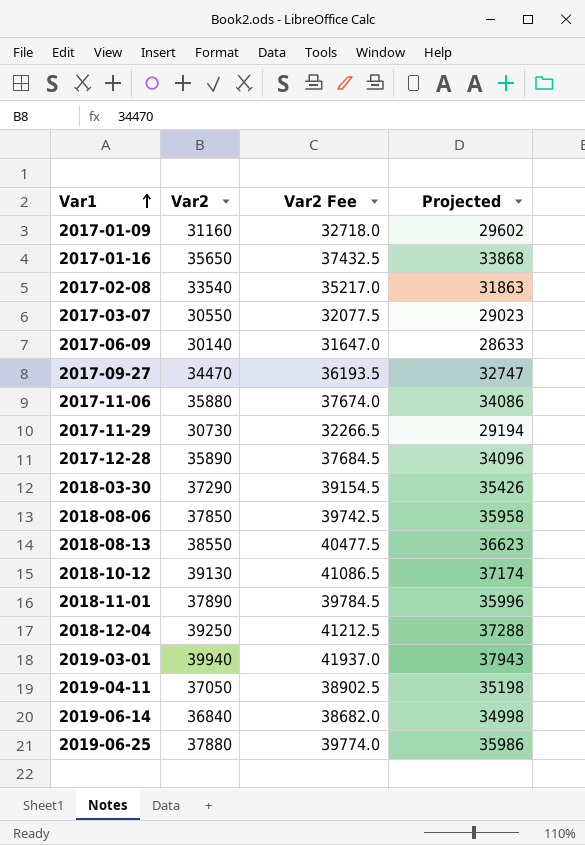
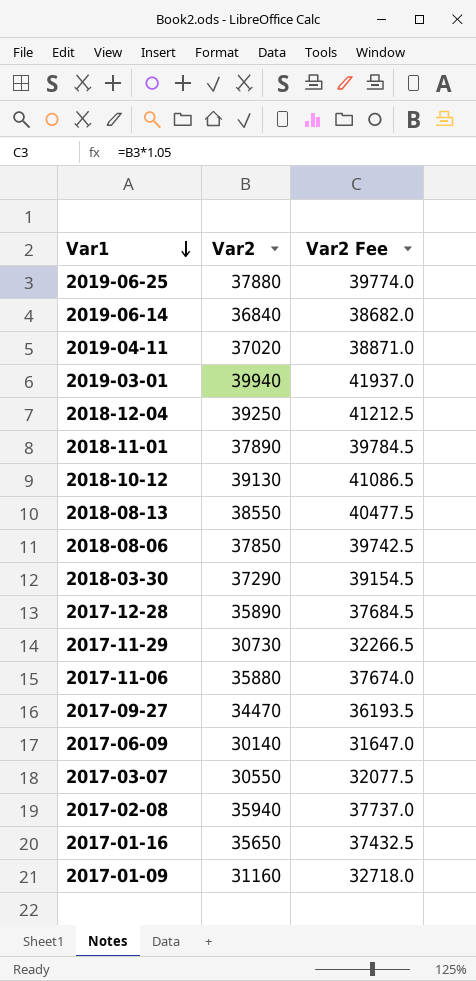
row order: Var1 ascending -> Var1 descending
column Projected | formula: [Var2] * 0.95 -> none
2019-04-11 | Var2: 37050 -> 37020
2019-04-11 | Var2 Fee: 38902.5 -> 38871.0
2017-02-08 | Var2: 33540 -> 35940
2017-02-08 | Var2 Fee: 35217.0 -> 37737.0

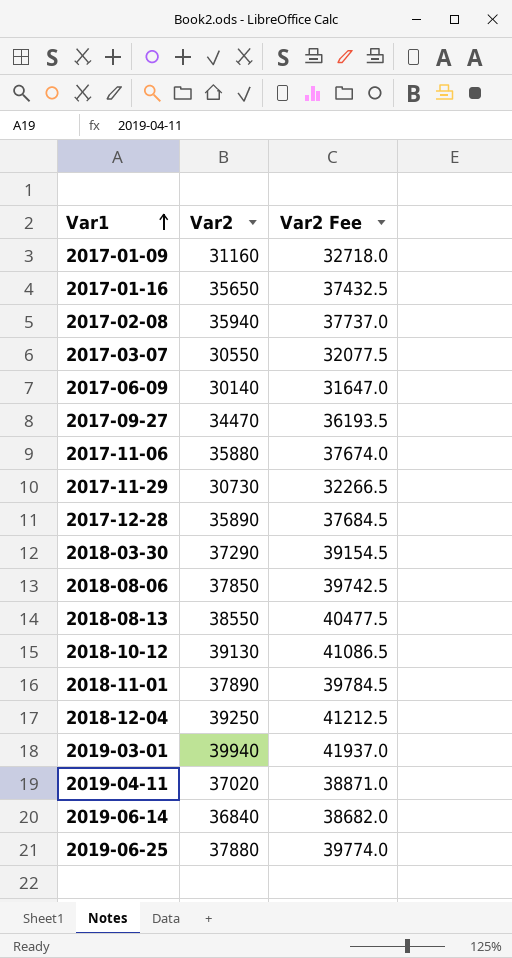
row order: Var1 descending -> Var1 ascending

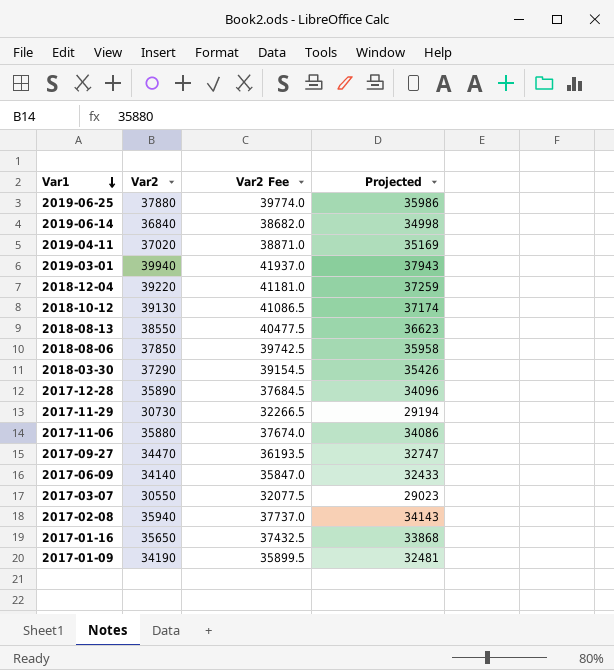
row order: Var1 ascending -> Var1 descending
column Projected | formula: none -> [Var2] * 0.95
row 2018-11-01: 37890 | 39784.5 -> none
2018-12-04 | Var2: 39250 -> 39220
2018-12-04 | Var2 Fee: 41212.5 -> 41181.0
2017-06-09 | Var2: 30140 -> 34140
2017-06-09 | Var2 Fee: 31647.0 -> 35847.0
2017-01-09 | Var2: 31160 -> 34190
2017-01-09 | Var2 Fee: 32718.0 -> 35899.5

